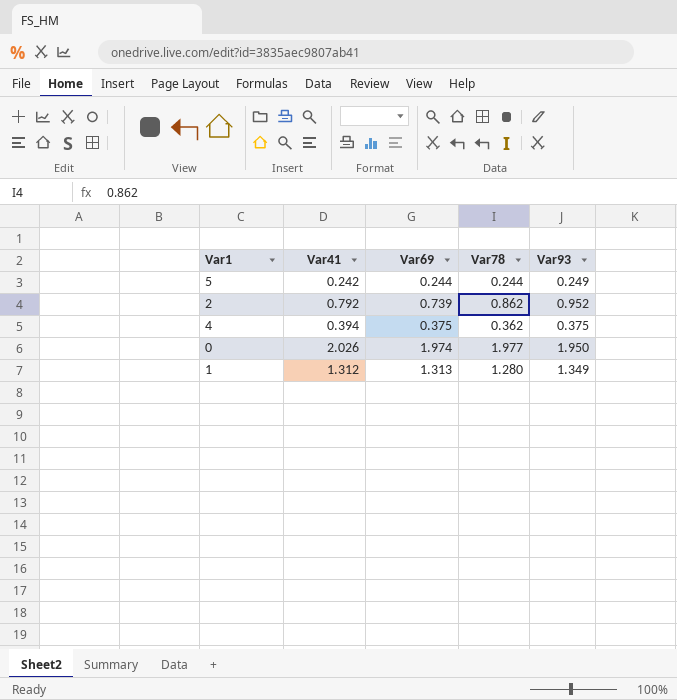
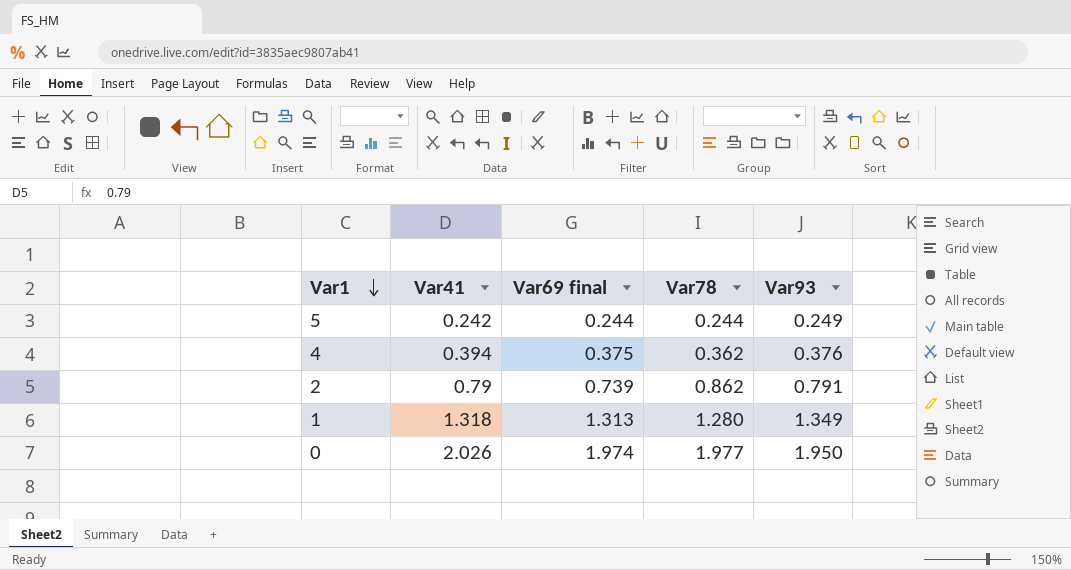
row order: none -> Var1 descending
column name: Var69 -> Var69 final
4 | Var93: 0.375 -> 0.376
2 | Var41: 0.792 -> 0.79
2 | Var93: 0.952 -> 0.791
1 | Var41: 1.312 -> 1.318

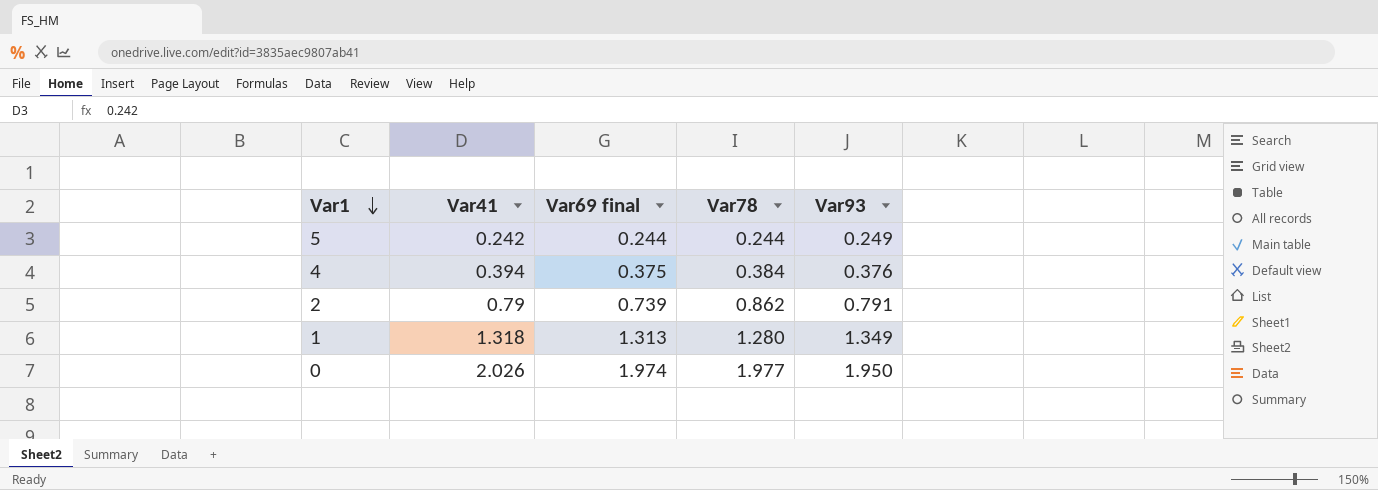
4 | Var78: 0.362 -> 0.384

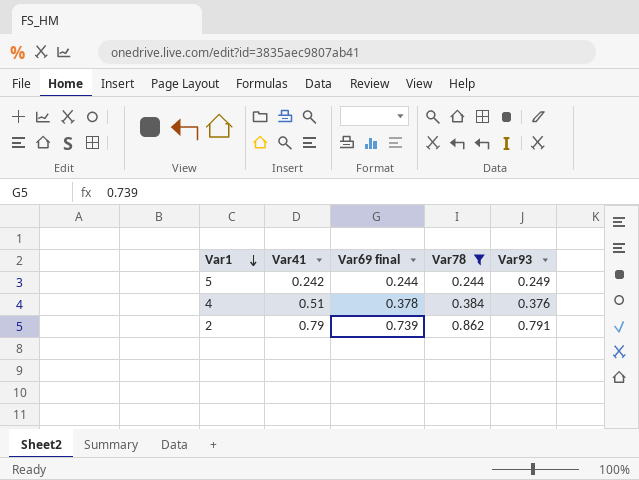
filter: none -> Var78 <= 0.862
4 | Var41: 0.394 -> 0.51
4 | Var69 final: 0.375 -> 0.378

